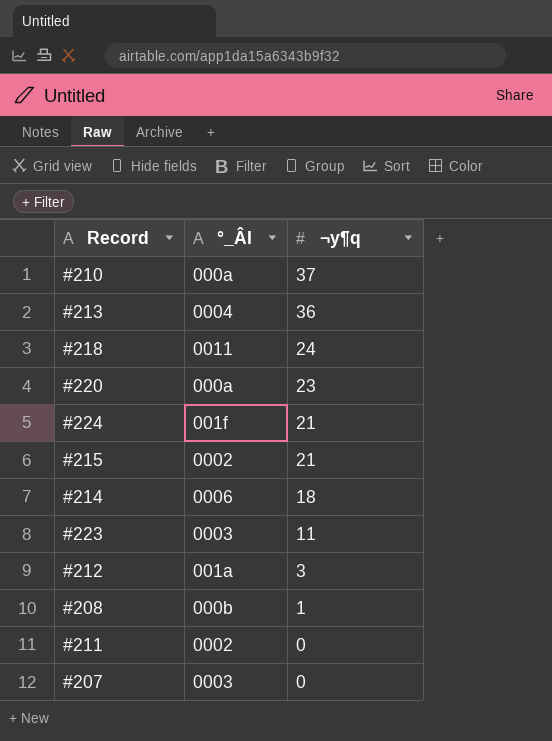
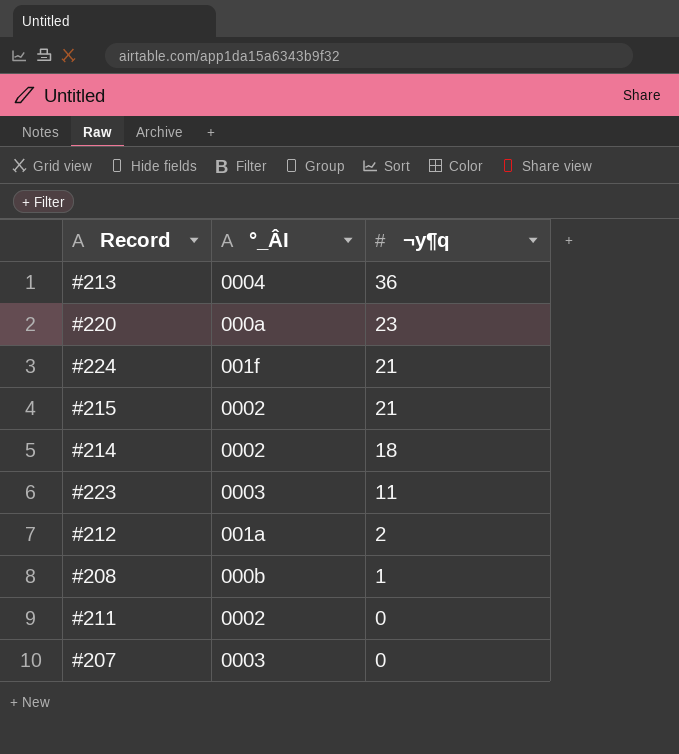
row #210: 000a | 37 -> none
row #218: 0011 | 24 -> none
#214 | °_ÂI: 0006 -> 0002
#212 | ¬y¶q: 3 -> 2

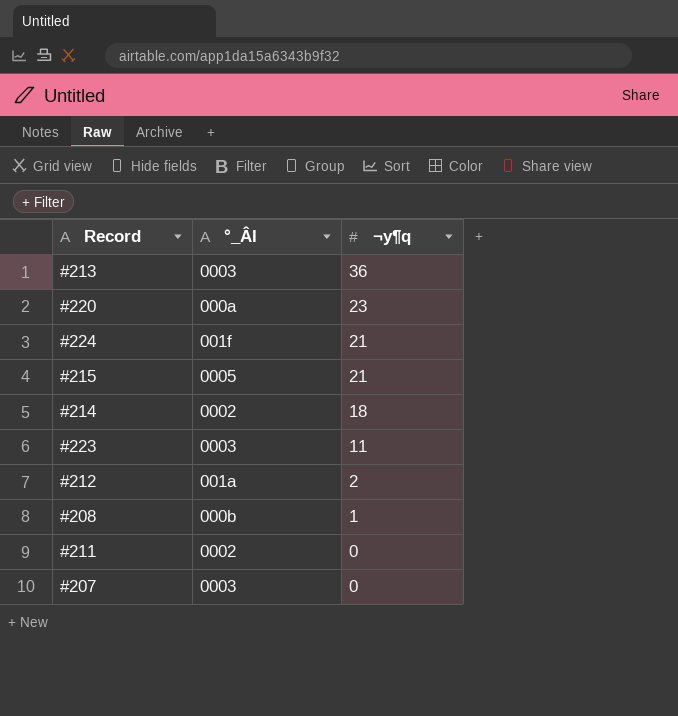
#213 | °_ÂI: 0004 -> 0003
#215 | °_ÂI: 0002 -> 0005

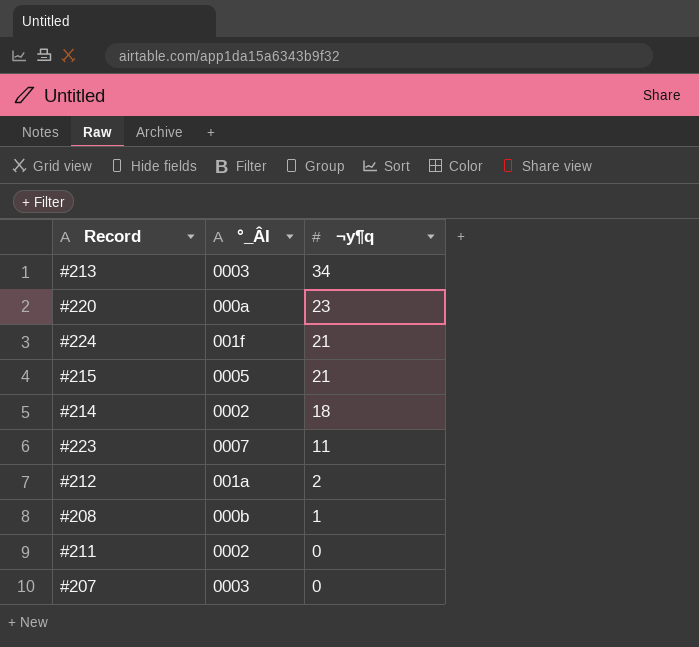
#213 | ¬y¶q: 36 -> 34
#223 | °_ÂI: 0003 -> 0007

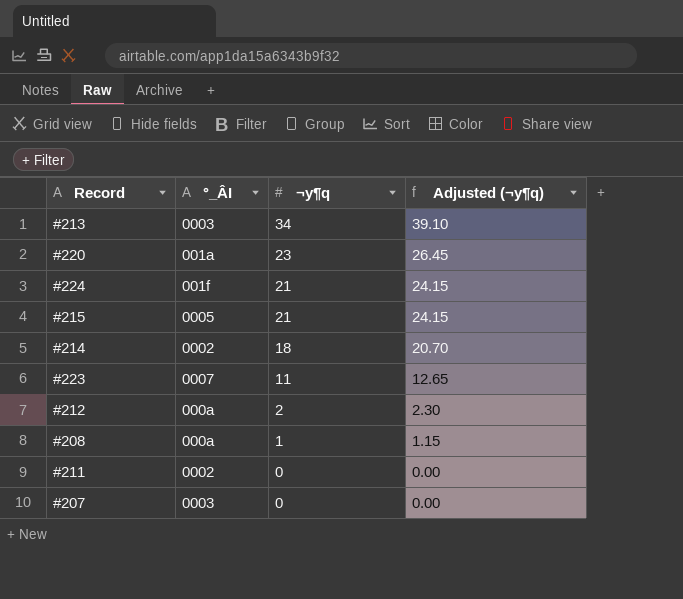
column Adjusted (¬y¶q) | formula: none -> [¬y¶q] * 1.15
#220 | °_ÂI: 000a -> 001a
#212 | °_ÂI: 001a -> 000a
#208 | °_ÂI: 000b -> 000a

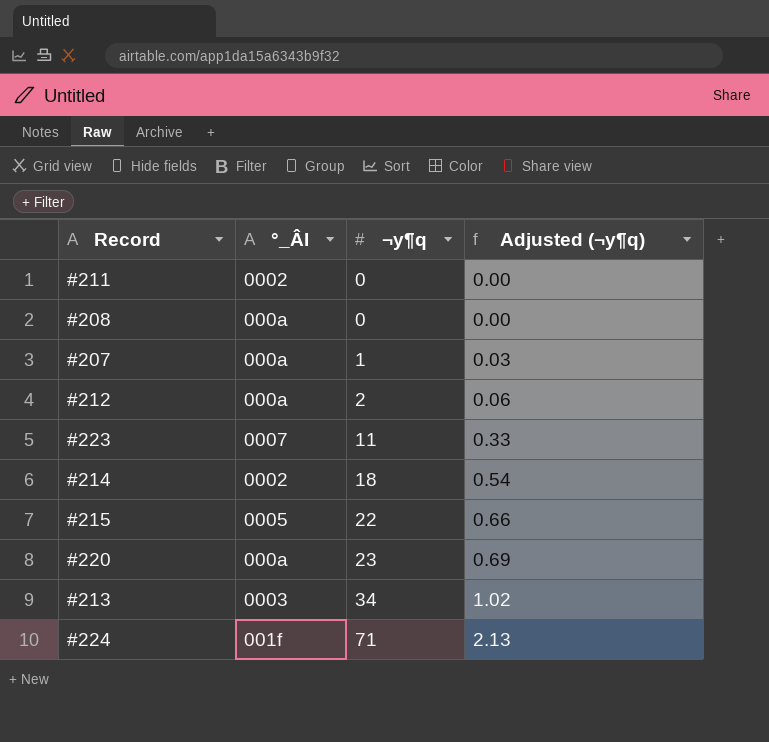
row order: ¬y¶q descending -> ¬y¶q ascending
column Adjusted (¬y¶q) | formula: [¬y¶q] * 1.15 -> [¬y¶q] * 0.03
#208 | ¬y¶q: 1 -> 0
#207 | °_ÂI: 0003 -> 000a
#207 | ¬y¶q: 0 -> 1
#215 | ¬y¶q: 21 -> 22
#220 | °_ÂI: 001a -> 000a
#224 | ¬y¶q: 21 -> 71

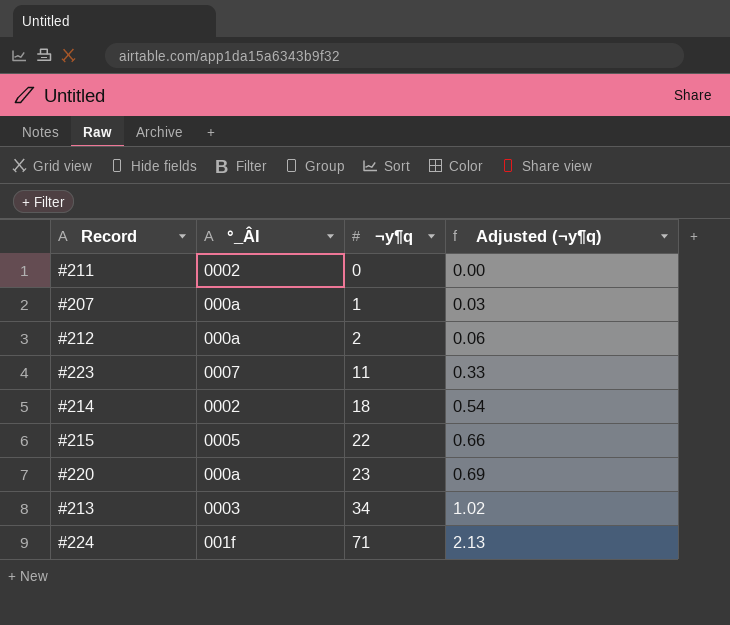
row #208: 000a | 0 | 0.00 -> none

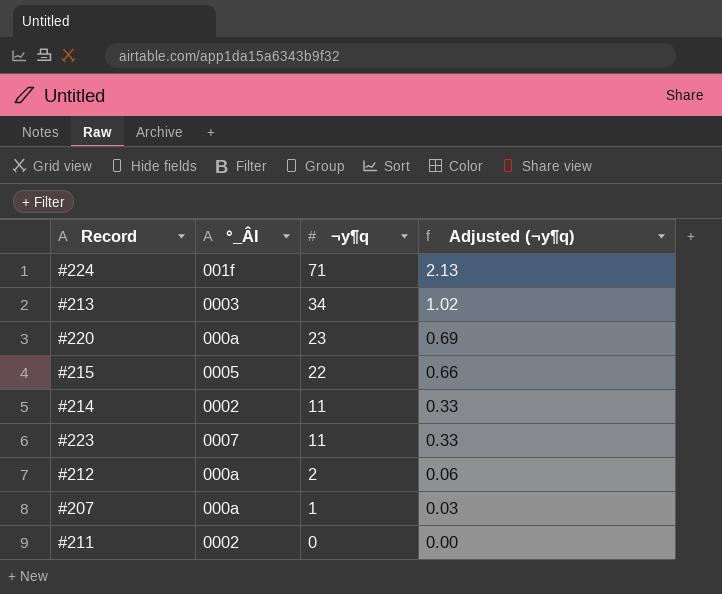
row order: ¬y¶q ascending -> ¬y¶q descending
#214 | ¬y¶q: 18 -> 11
#214 | Adjusted (¬y¶q): 0.54 -> 0.33

